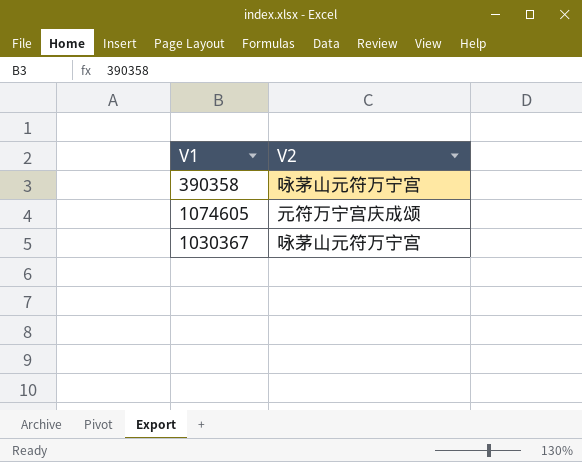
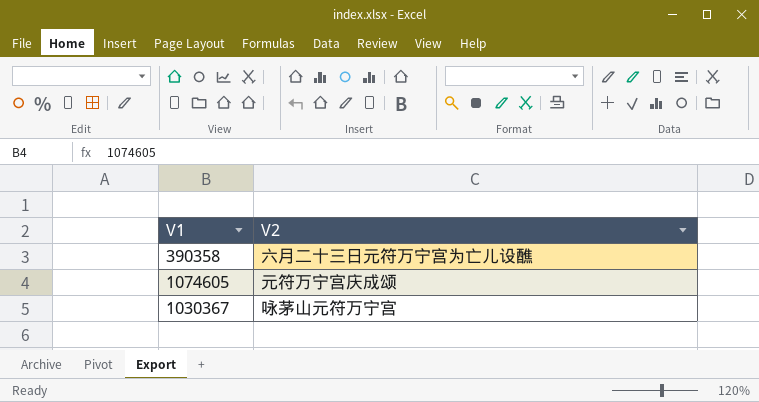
390358 | V2: 咏茅山元符万宁宫 -> 六月二十三日元符万宁宫为亡儿设醮

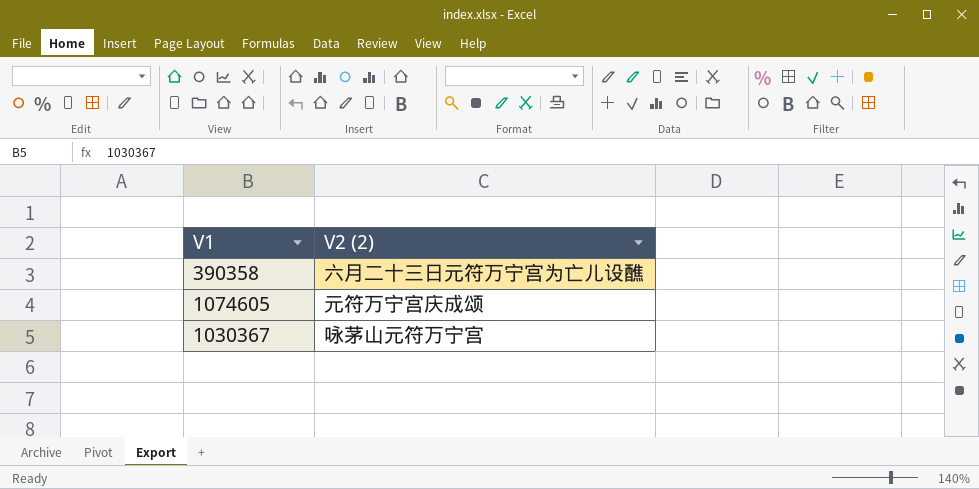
column name: V2 -> V2 (2)

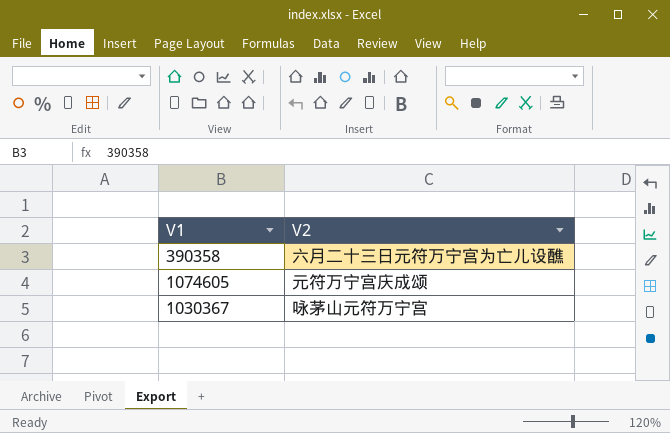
column name: V2 (2) -> V2

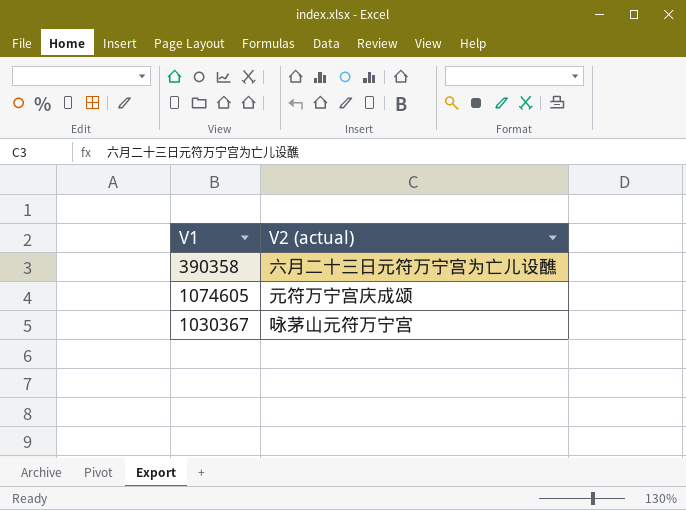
column name: V2 -> V2 (actual)

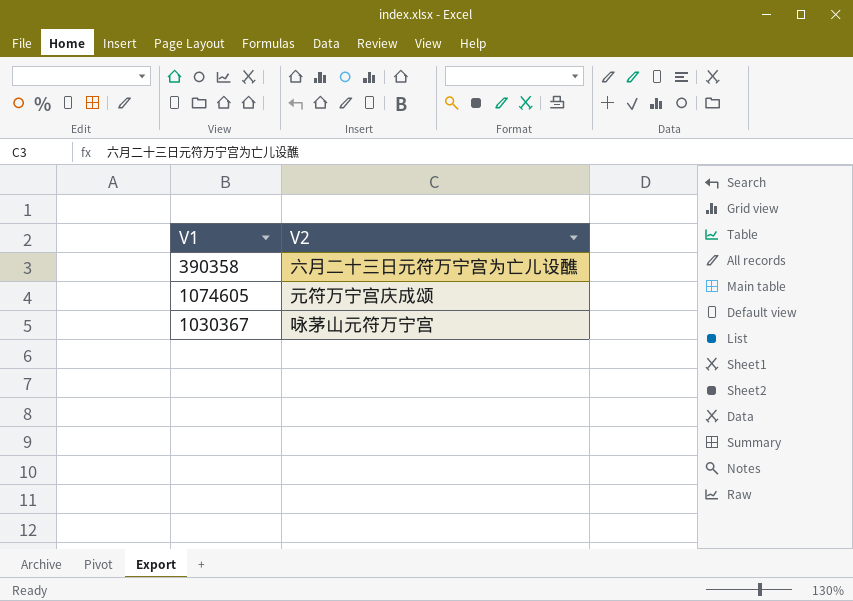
column name: V2 (actual) -> V2

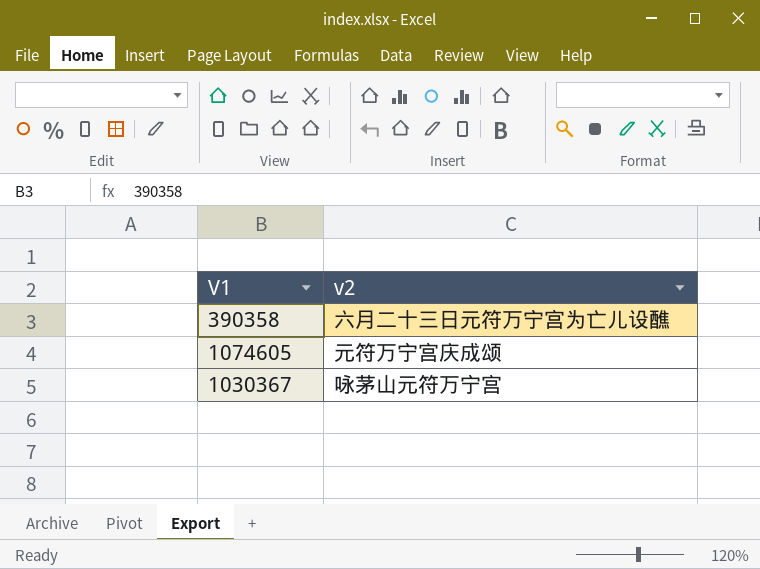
column name: V2 -> v2

